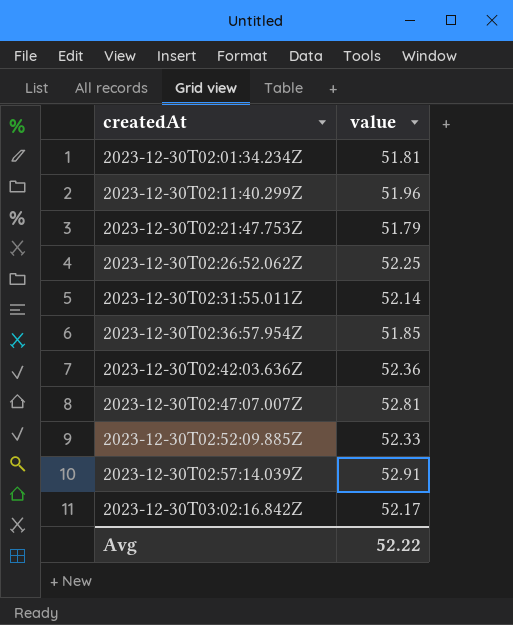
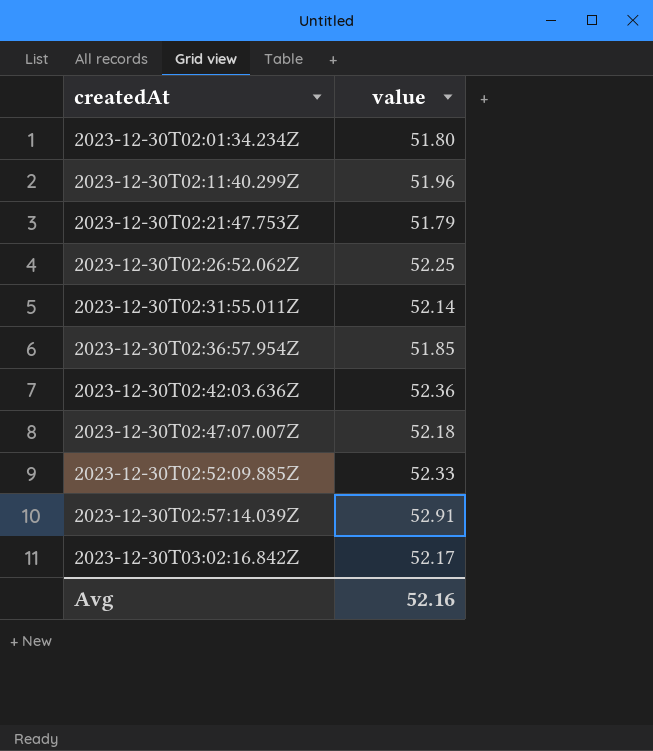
2023-12-30T02:01:34.234Z | value: 51.81 -> 51.80
2023-12-30T02:47:07.007Z | value: 52.81 -> 52.18
Avg | value: 52.22 -> 52.16

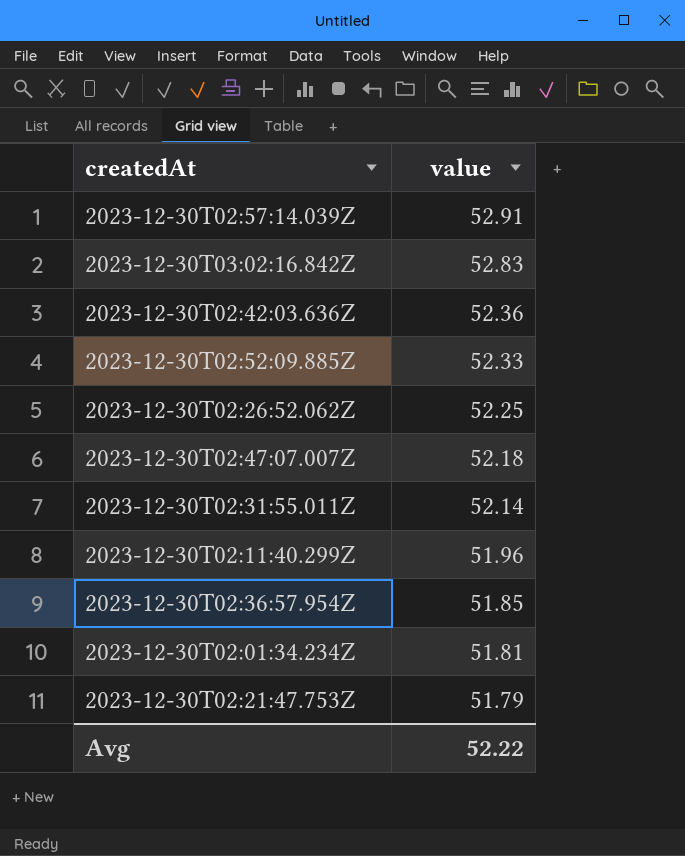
row order: createdAt ascending -> value descending
2023-12-30T03:02:16.842Z | value: 52.17 -> 52.83
2023-12-30T02:01:34.234Z | value: 51.80 -> 51.81
Avg | value: 52.16 -> 52.22

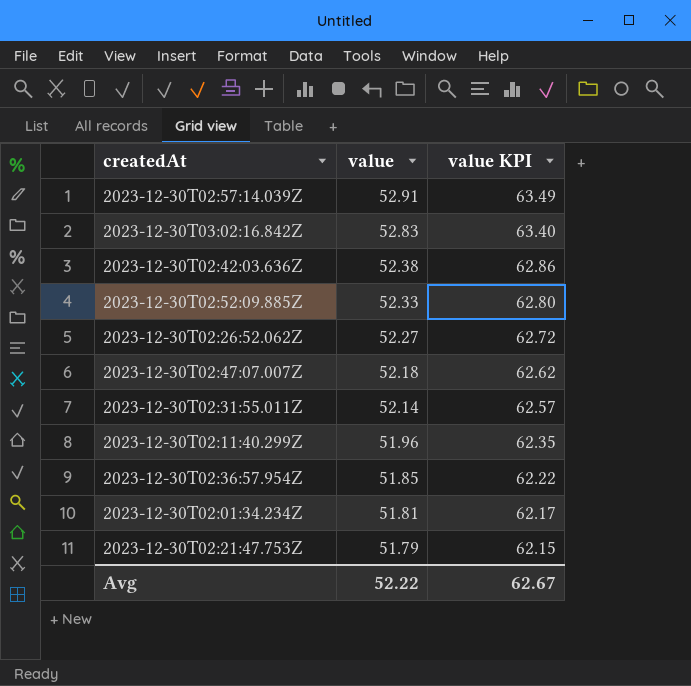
column value KPI | formula: none -> [value] * 1.2
2023-12-30T02:42:03.636Z | value: 52.36 -> 52.38
2023-12-30T02:26:52.062Z | value: 52.25 -> 52.27

